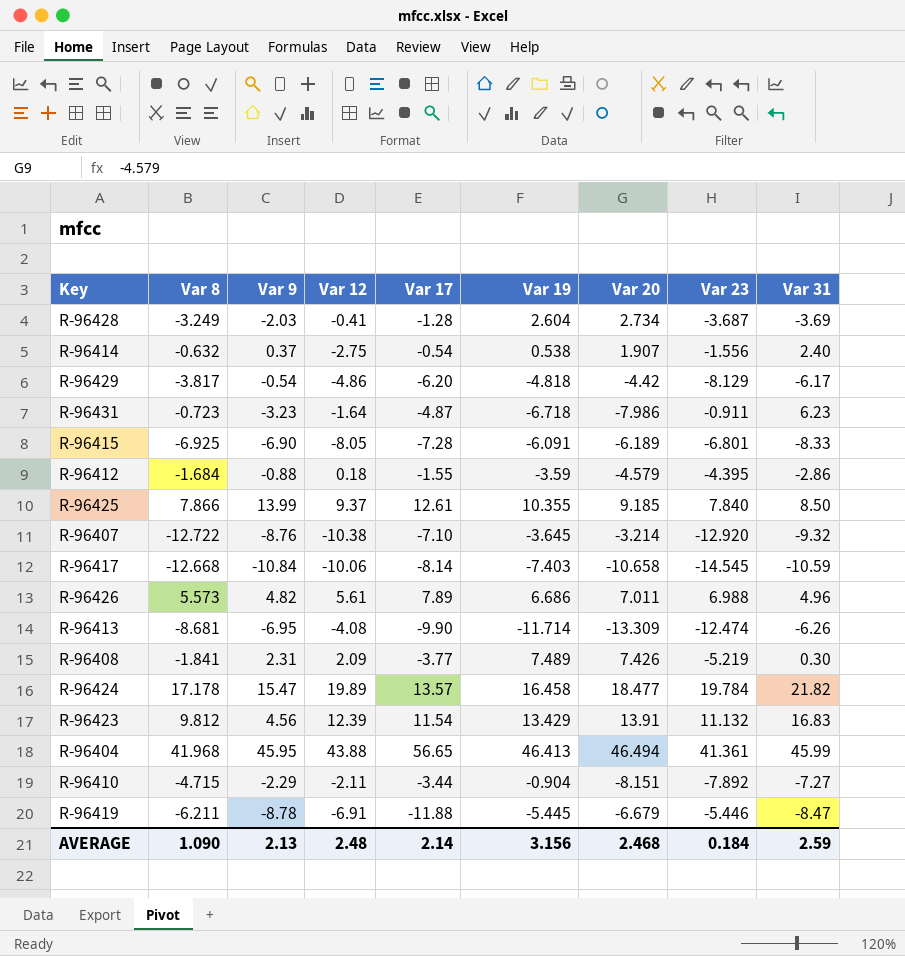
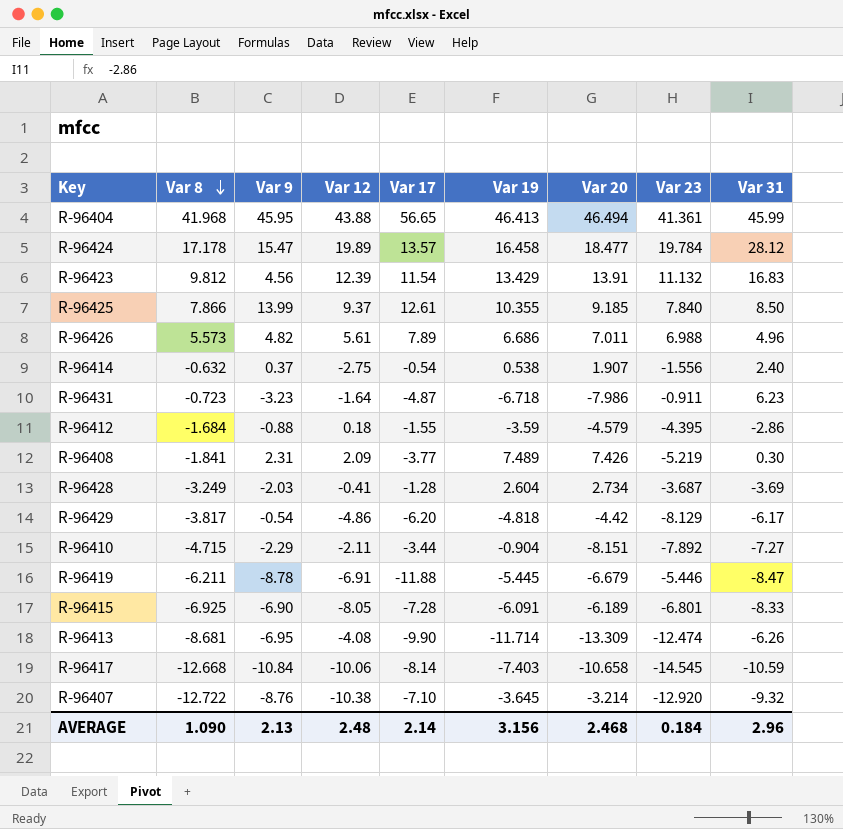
row order: none -> Var 8 descending
R-96424 | Var 31: 21.82 -> 28.12
AVERAGE | Var 31: 2.59 -> 2.96

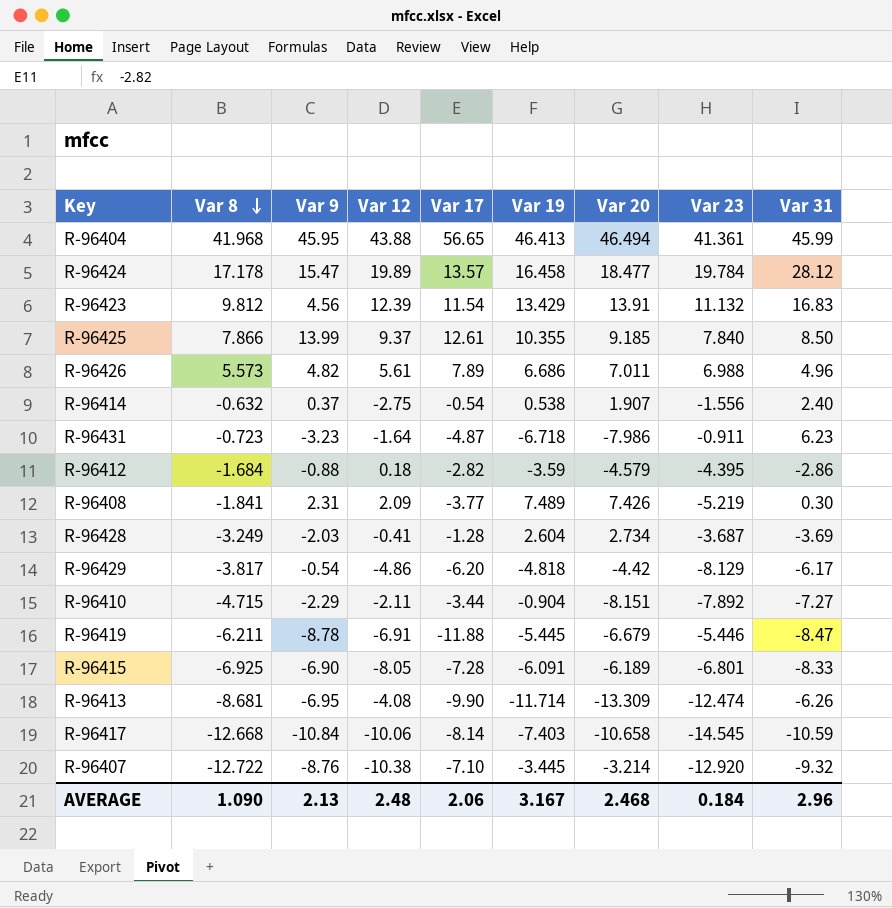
R-96412 | Var 17: -1.55 -> -2.82
R-96407 | Var 19: -3.645 -> -3.445
AVERAGE | Var 17: 2.14 -> 2.06
AVERAGE | Var 19: 3.156 -> 3.167

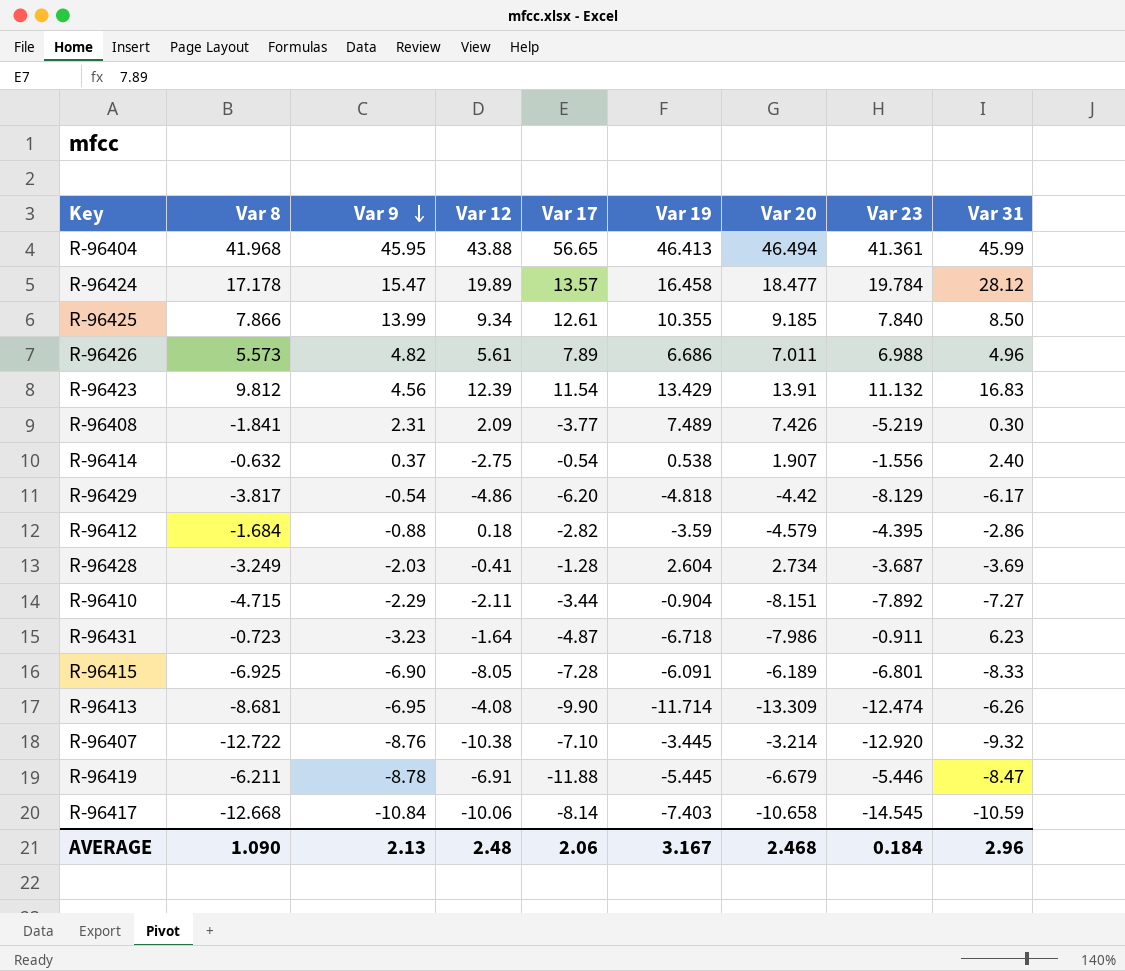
row order: Var 8 descending -> Var 9 descending
R-96425 | Var 12: 9.37 -> 9.34

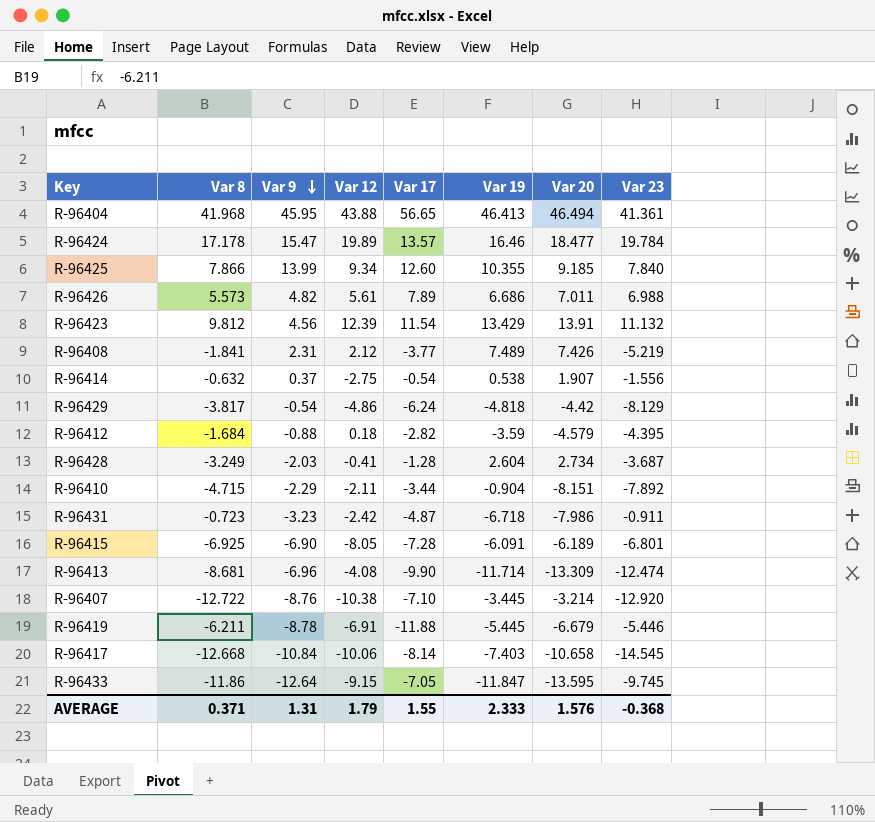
column Var 31 | position: 9 -> none
R-96424 | Var 19: 16.458 -> 16.46
R-96425 | Var 17: 12.61 -> 12.60
R-96408 | Var 12: 2.09 -> 2.12
R-96429 | Var 17: -6.20 -> -6.24
R-96431 | Var 12: -1.64 -> -2.42
R-96413 | Var 9: -6.95 -> -6.96
row R-96433: none -> -11.86 | -12.64 | -9.15 | -7.05 | -11.847 | -13.595 | -9.745
AVERAGE | Var 8: 1.090 -> 0.371
AVERAGE | Var 9: 2.13 -> 1.31
AVERAGE | Var 12: 2.48 -> 1.79
AVERAGE | Var 17: 2.06 -> 1.55
AVERAGE | Var 19: 3.167 -> 2.333
AVERAGE | Var 20: 2.468 -> 1.576
AVERAGE | Var 23: 0.184 -> -0.368

